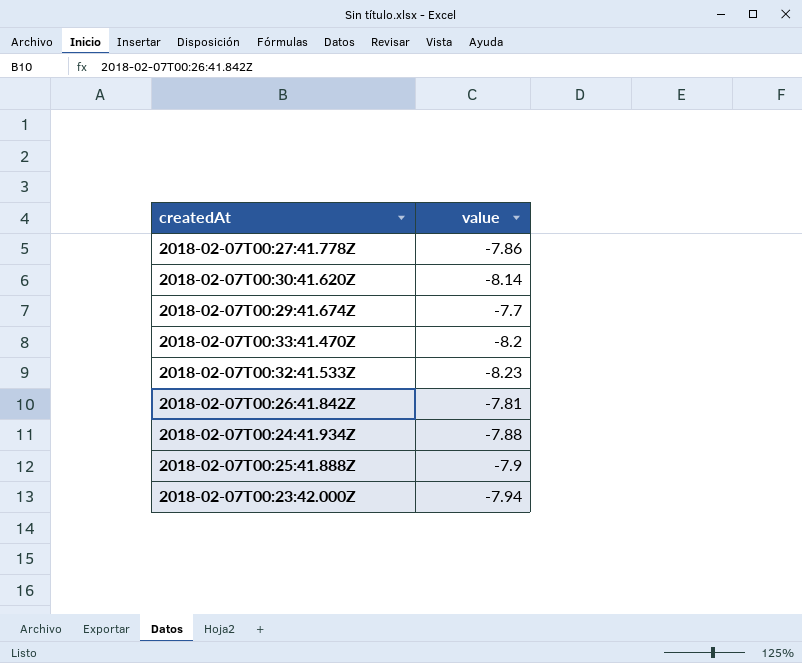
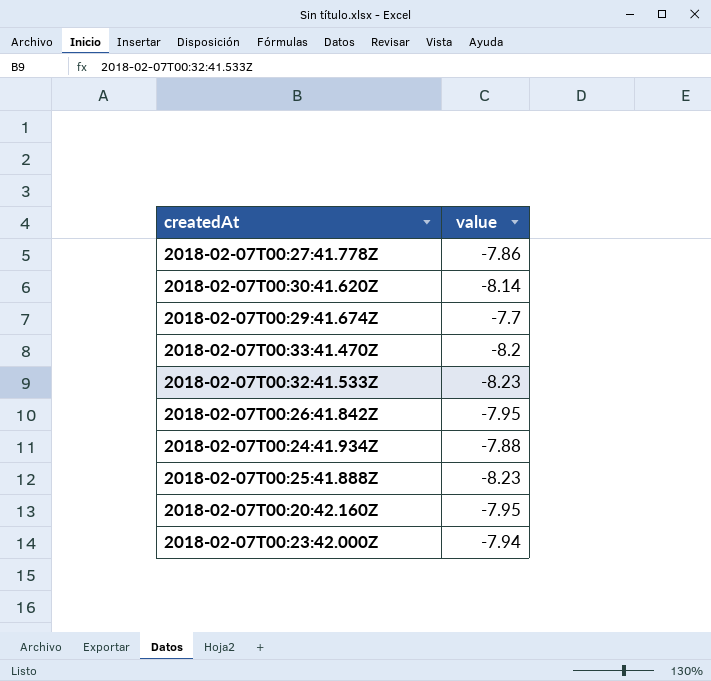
2018-02-07T00:26:41.842Z | value: -7.81 -> -7.95
2018-02-07T00:25:41.888Z | value: -7.9 -> -8.23
row 2018-02-07T00:20:42.160Z: none -> -7.95

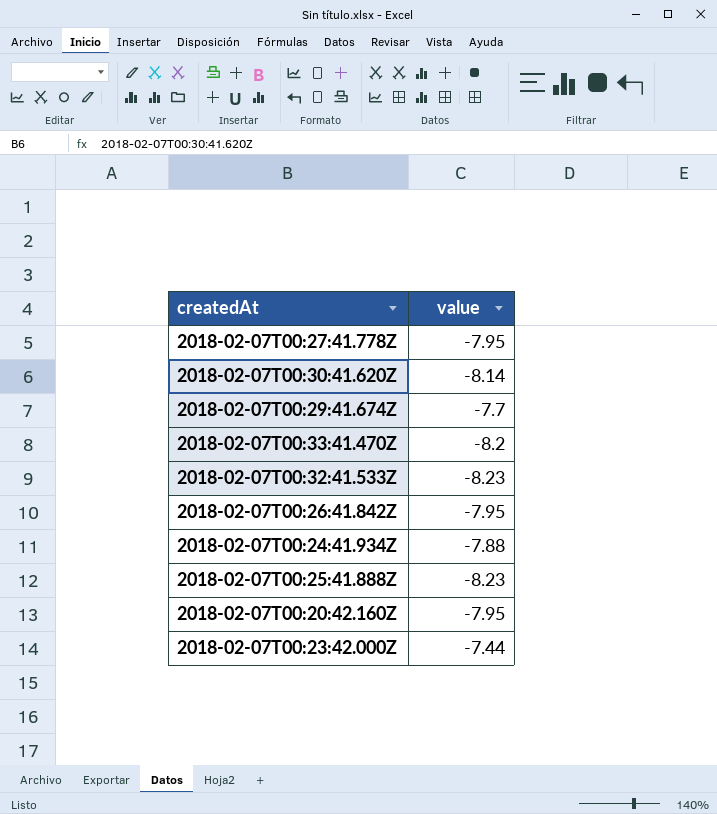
2018-02-07T00:27:41.778Z | value: -7.86 -> -7.95
2018-02-07T00:23:42.000Z | value: -7.94 -> -7.44

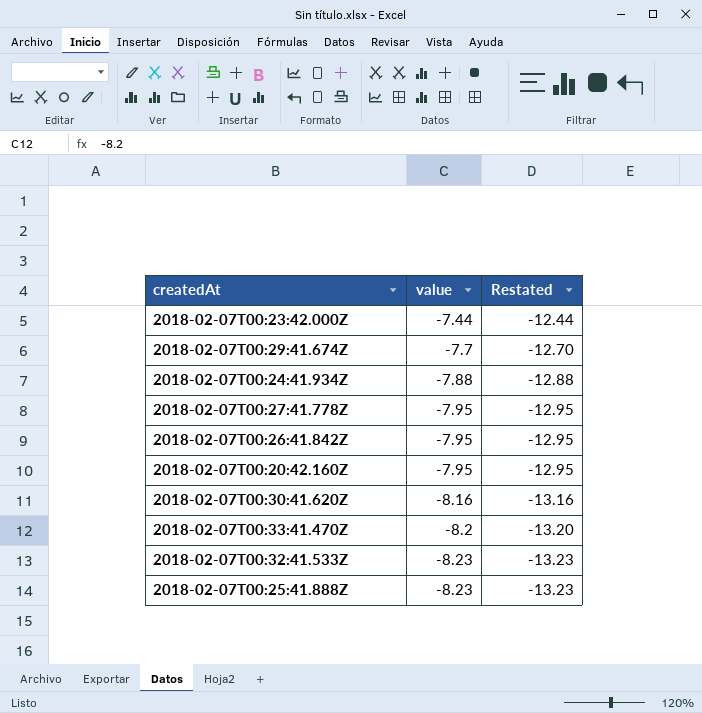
row order: none -> value descending
column Restated | formula: none -> [value] - 5
2018-02-07T00:30:41.620Z | value: -8.14 -> -8.16

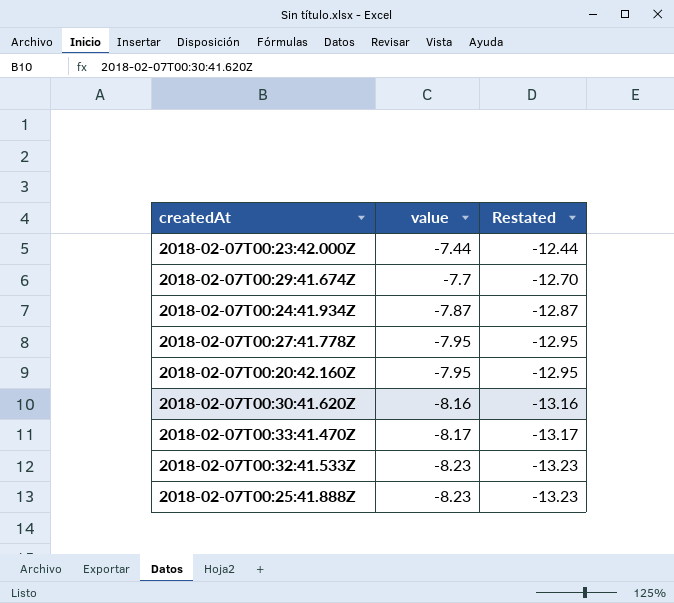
row 2018-02-07T00:26:41.842Z: -7.95 | -12.95 -> none
2018-02-07T00:24:41.934Z | value: -7.88 -> -7.87
2018-02-07T00:24:41.934Z | Restated: -12.88 -> -12.87
2018-02-07T00:33:41.470Z | value: -8.2 -> -8.17
2018-02-07T00:33:41.470Z | Restated: -13.20 -> -13.17

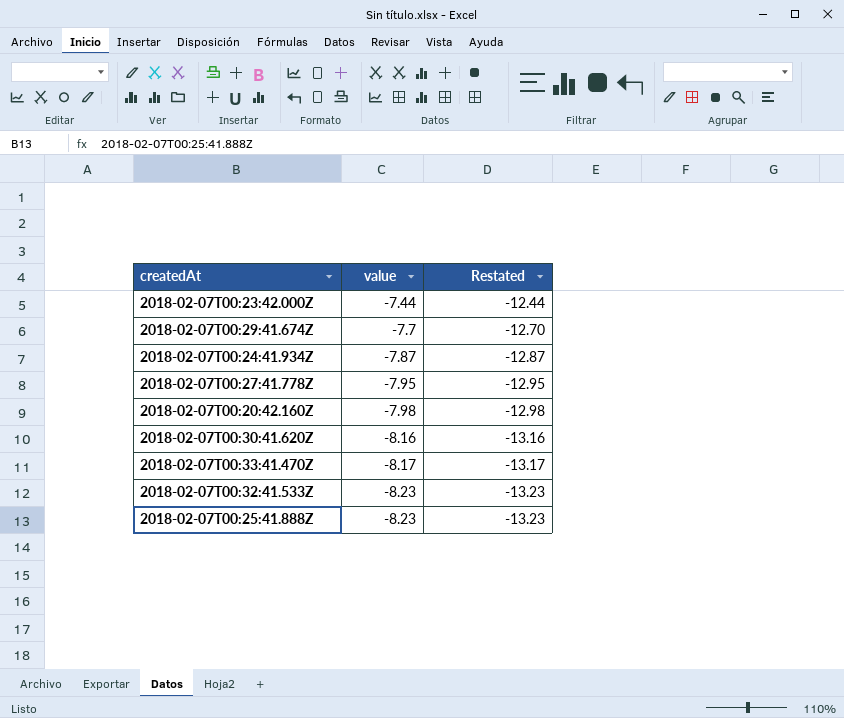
2018-02-07T00:20:42.160Z | value: -7.95 -> -7.98
2018-02-07T00:20:42.160Z | Restated: -12.95 -> -12.98

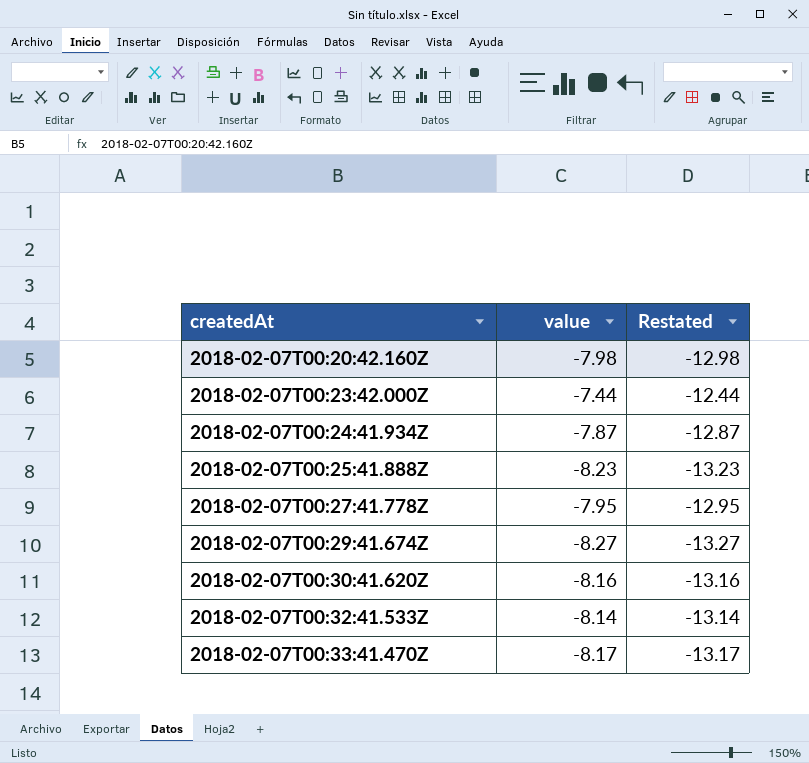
row order: value descending -> createdAt ascending
2018-02-07T00:29:41.674Z | value: -7.7 -> -8.27
2018-02-07T00:29:41.674Z | Restated: -12.70 -> -13.27
2018-02-07T00:32:41.533Z | value: -8.23 -> -8.14
2018-02-07T00:32:41.533Z | Restated: -13.23 -> -13.14

